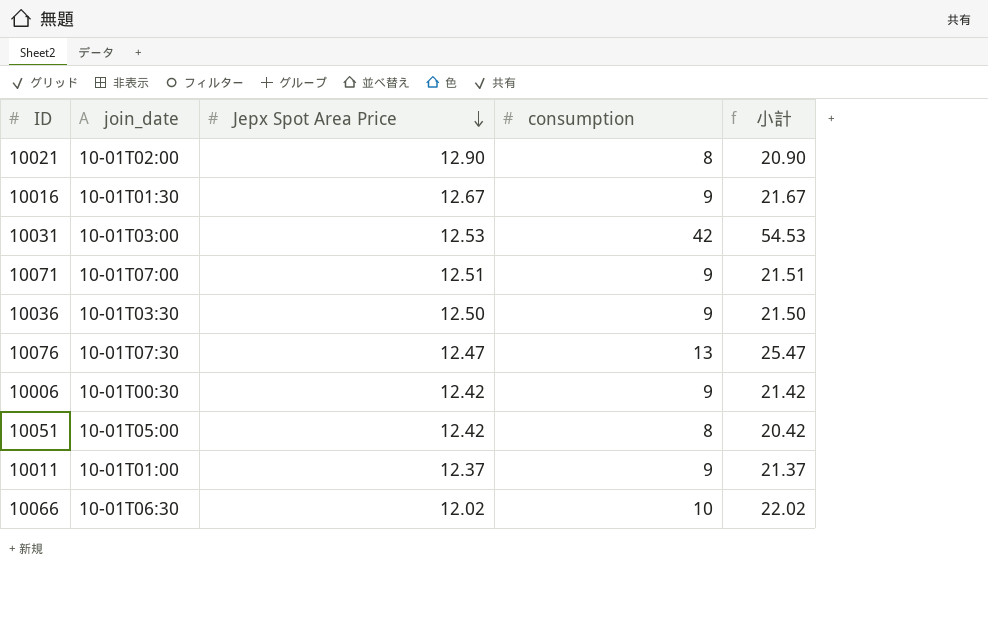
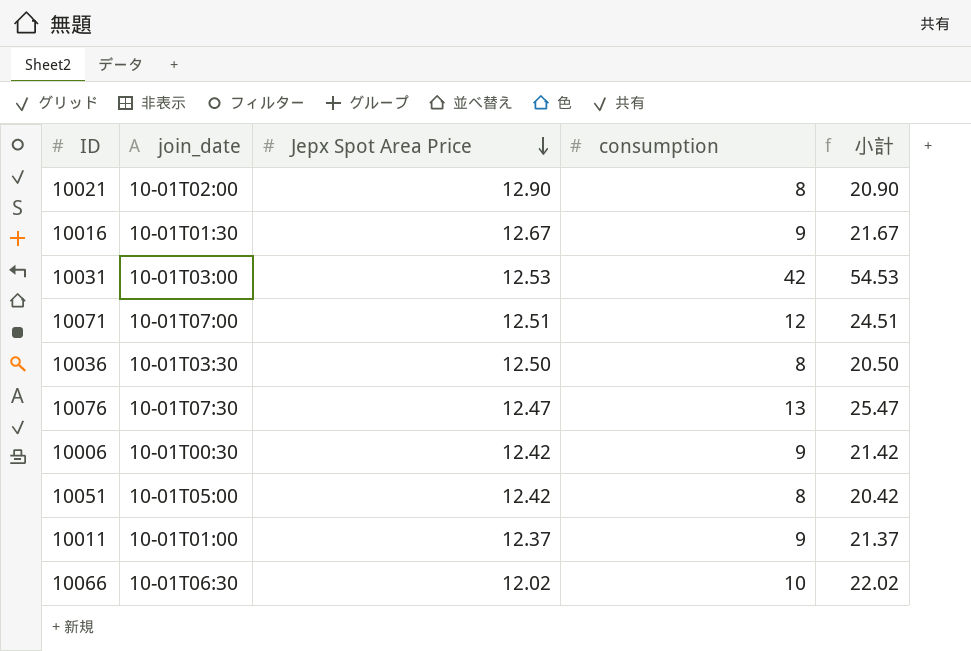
10071 | consumption: 9 -> 12
10071 | 小計: 21.51 -> 24.51
10036 | consumption: 9 -> 8
10036 | 小計: 21.50 -> 20.50

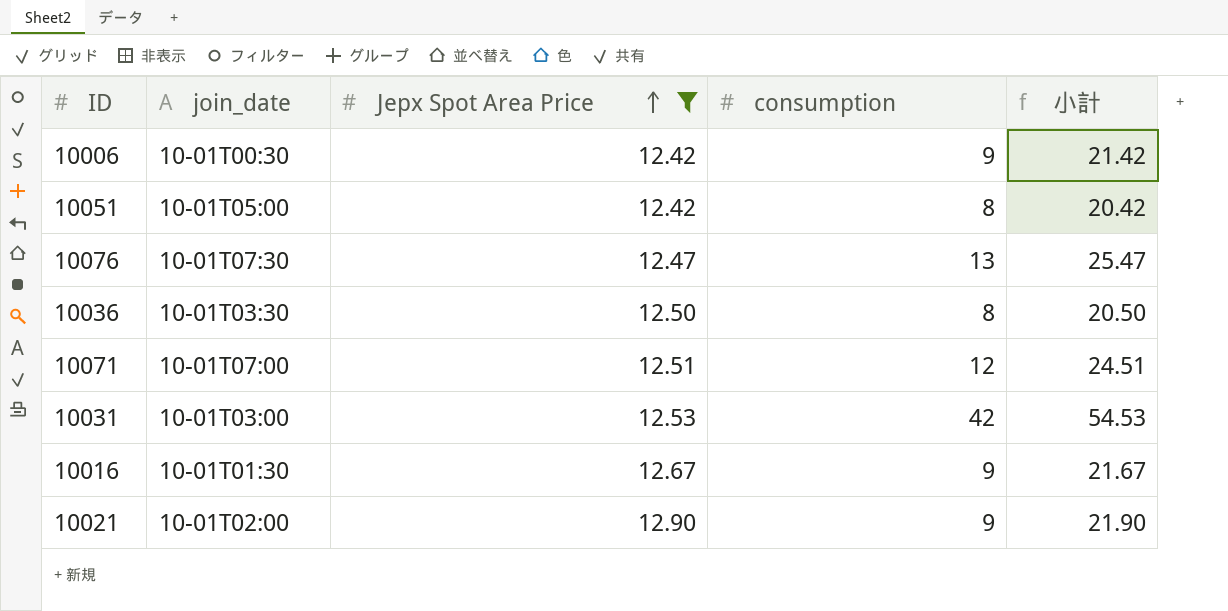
filter: none -> Jepx Spot Area Price >= 12.42
row order: Jepx Spot Area Price descending -> Jepx Spot Area Price ascending
10021 | consumption: 8 -> 9
10021 | 小計: 20.90 -> 21.90

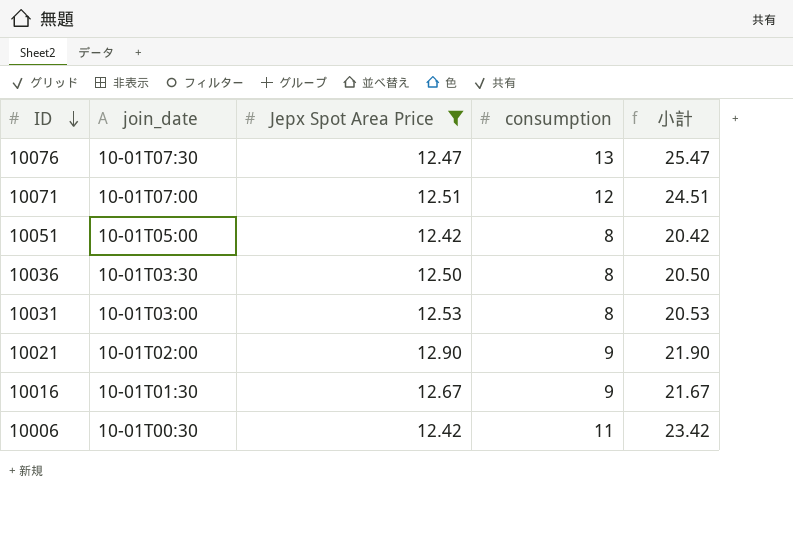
row order: Jepx Spot Area Price ascending -> ID descending
10031 | consumption: 42 -> 8
10031 | 小計: 54.53 -> 20.53
10006 | consumption: 9 -> 11
10006 | 小計: 21.42 -> 23.42

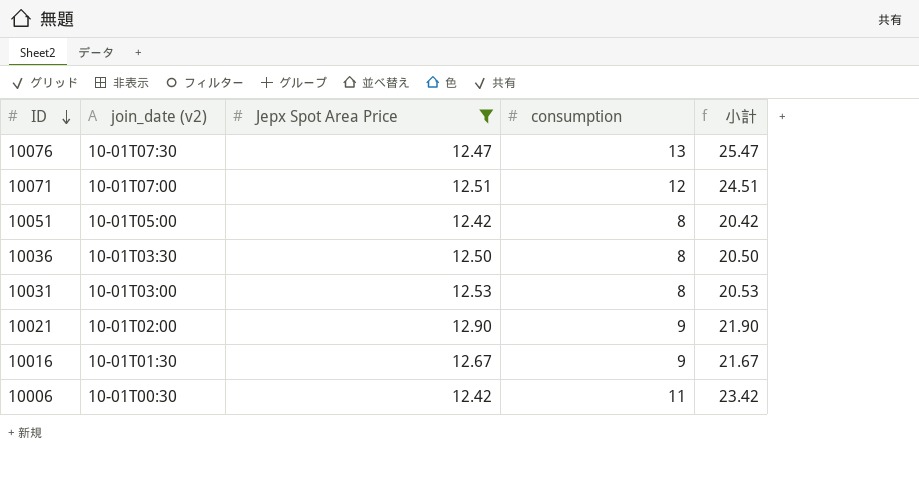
column name: join_date -> join_date (v2)

